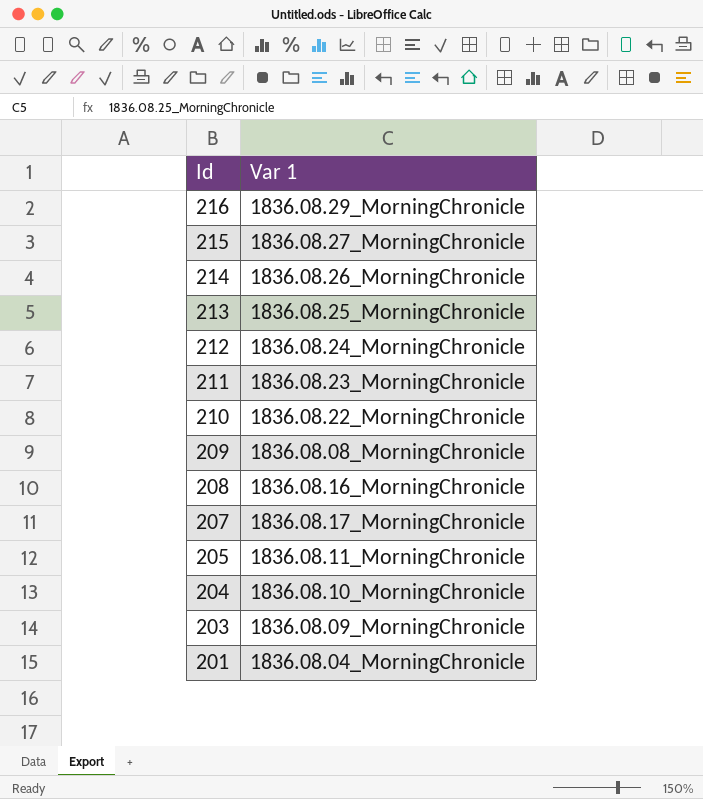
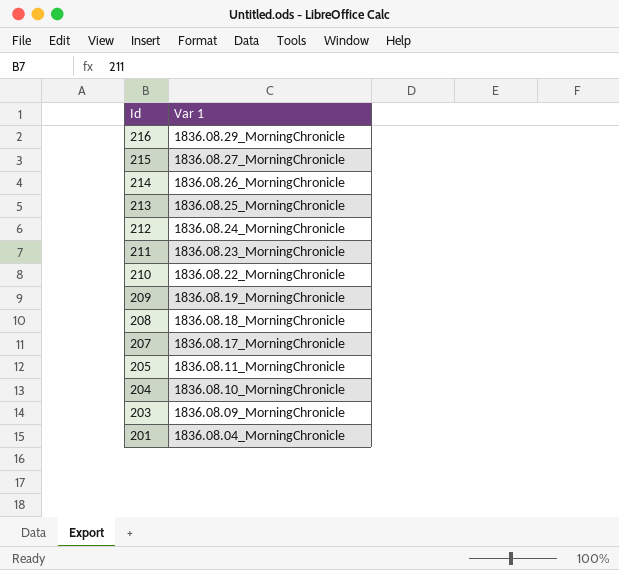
209 | Var 1: 1836.08.08_MorningChronicle -> 1836.08.19_MorningChronicle
208 | Var 1: 1836.08.16_MorningChronicle -> 1836.08.18_MorningChronicle

